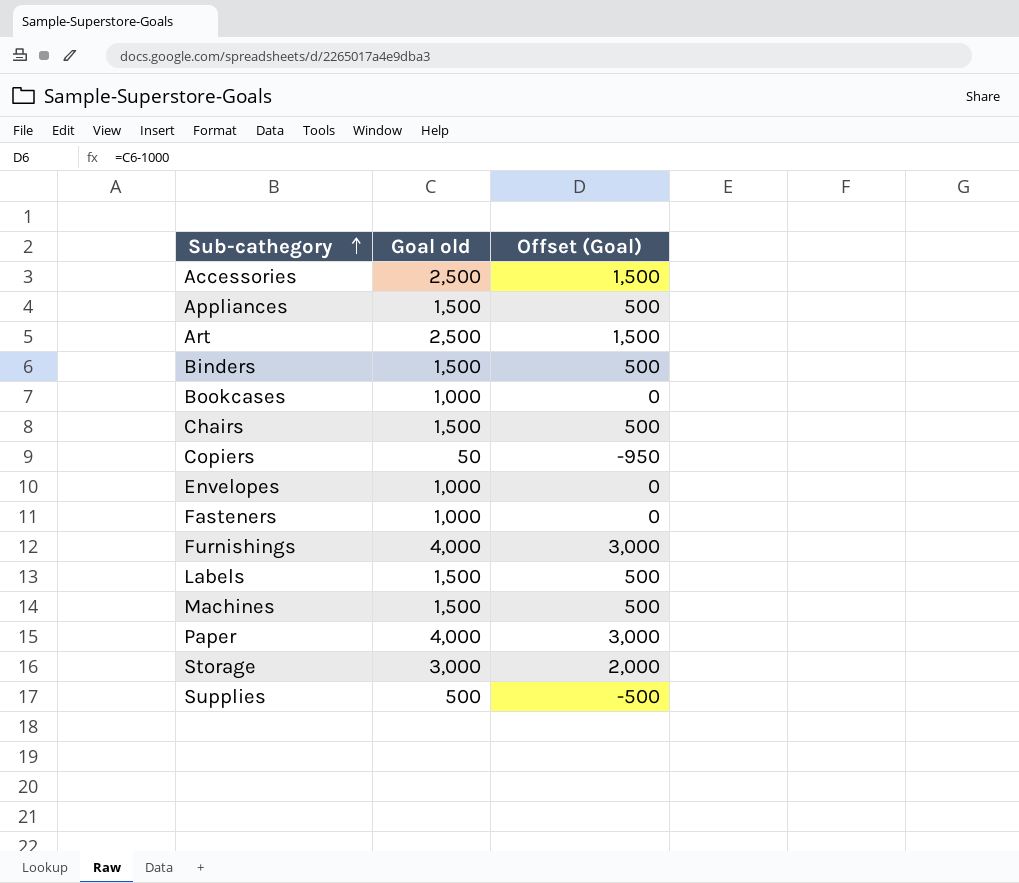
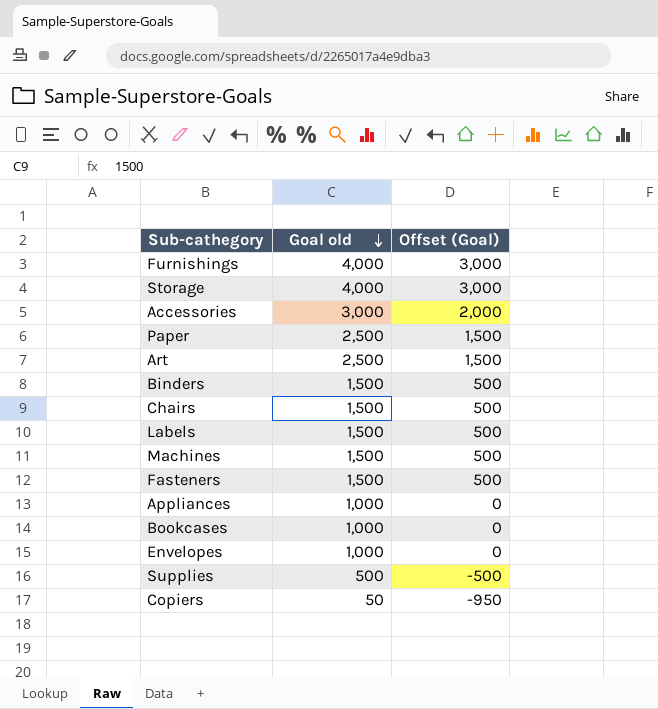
row order: Sub-cathegory ascending -> Goal old descending
Storage | Goal old: 3,000 -> 4,000
Storage | Offset (Goal): 2,000 -> 3,000
Accessories | Goal old: 2,500 -> 3,000
Accessories | Offset (Goal): 1,500 -> 2,000
Paper | Goal old: 4,000 -> 2,500
Paper | Offset (Goal): 3,000 -> 1,500
Fasteners | Goal old: 1,000 -> 1,500
Fasteners | Offset (Goal): 0 -> 500
Appliances | Goal old: 1,500 -> 1,000
Appliances | Offset (Goal): 500 -> 0

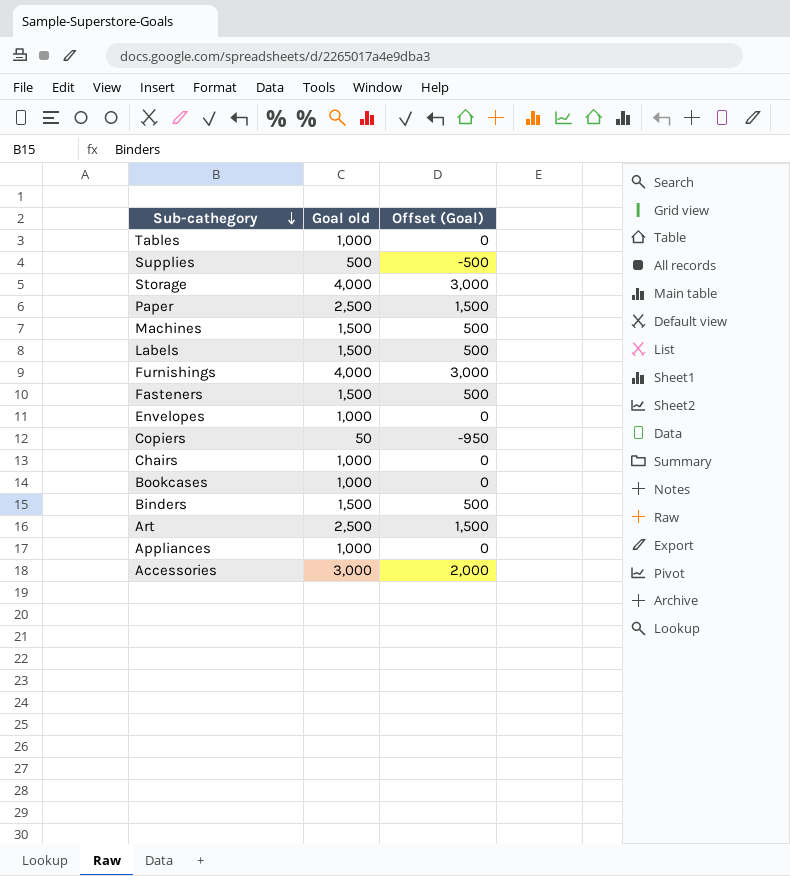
row order: Goal old descending -> Sub-cathegory descending
row Tables: none -> 1,000 | 0
Chairs | Goal old: 1,500 -> 1,000
Chairs | Offset (Goal): 500 -> 0

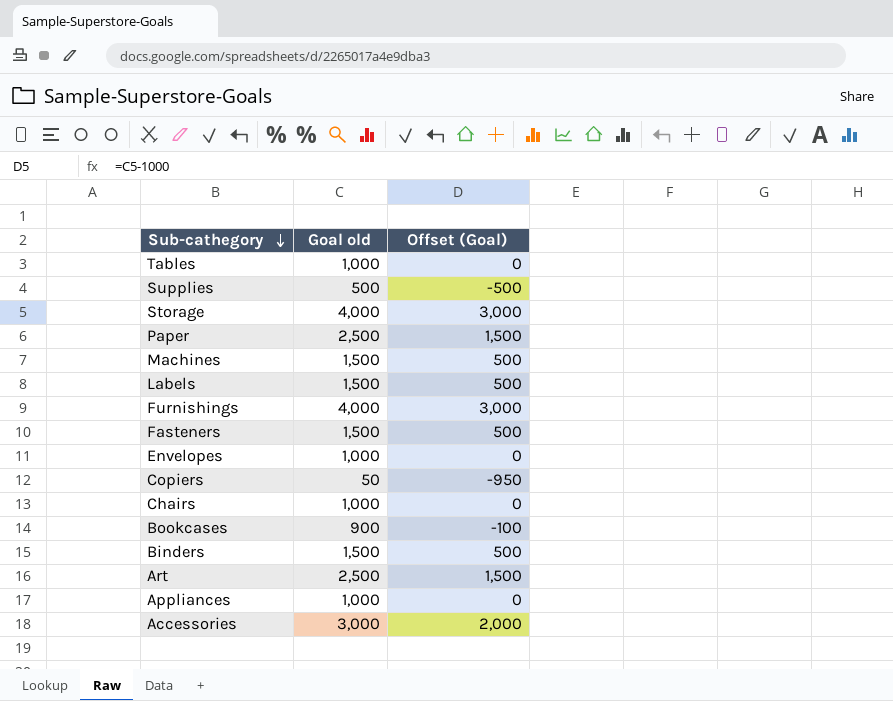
Bookcases | Goal old: 1,000 -> 900
Bookcases | Offset (Goal): 0 -> -100

